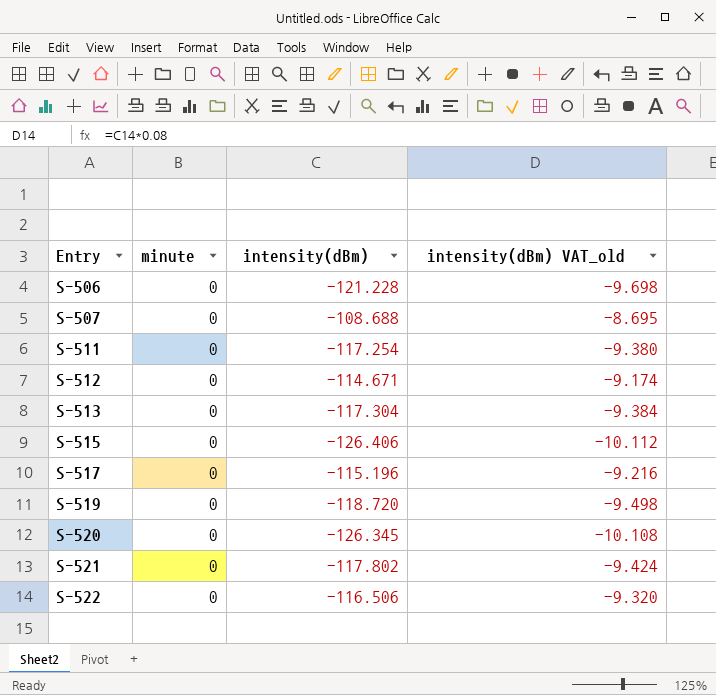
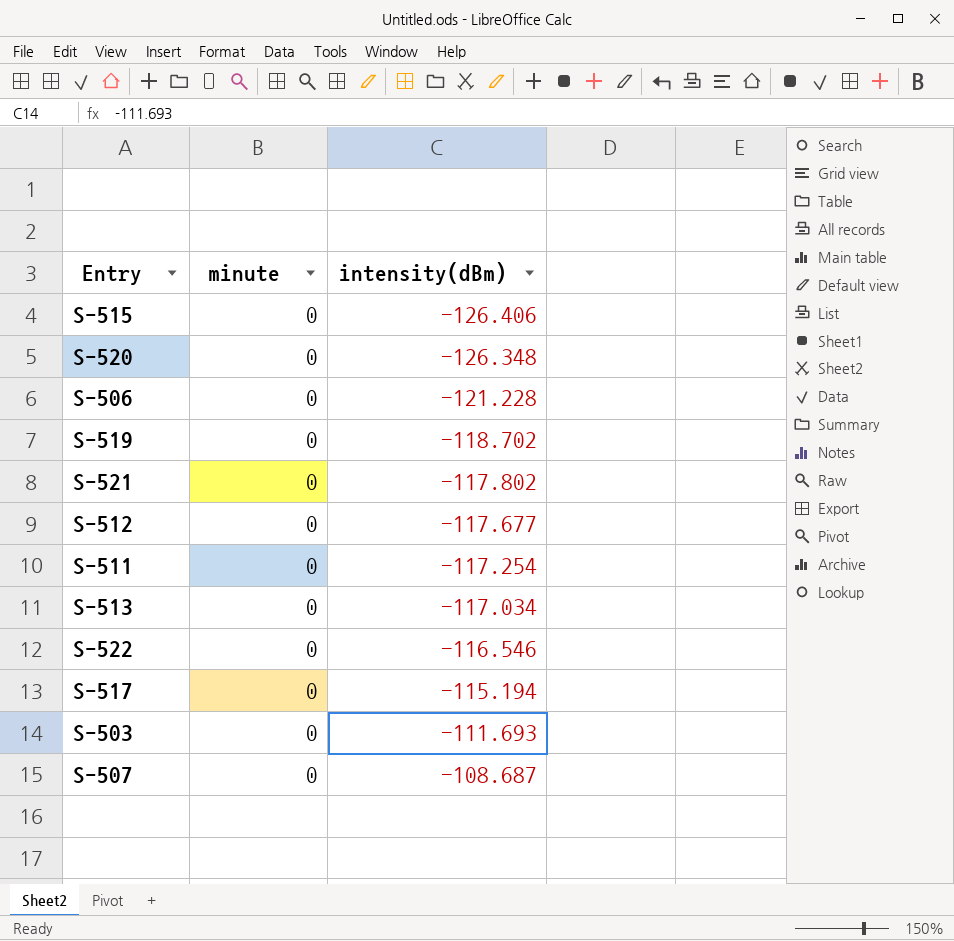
row order: Entry ascending -> intensity(dBm) ascending
column intensity(dBm) VAT_old | formula: [intensity(dBm)] * 0.08 -> none
S-520 | intensity(dBm): -126.345 -> -126.348
S-519 | intensity(dBm): -118.720 -> -118.702
S-512 | intensity(dBm): -114.671 -> -117.677
S-513 | intensity(dBm): -117.304 -> -117.034
S-522 | intensity(dBm): -116.506 -> -116.546
S-517 | intensity(dBm): -115.196 -> -115.194
row S-503: none -> 0 | -111.693
S-507 | intensity(dBm): -108.688 -> -108.687

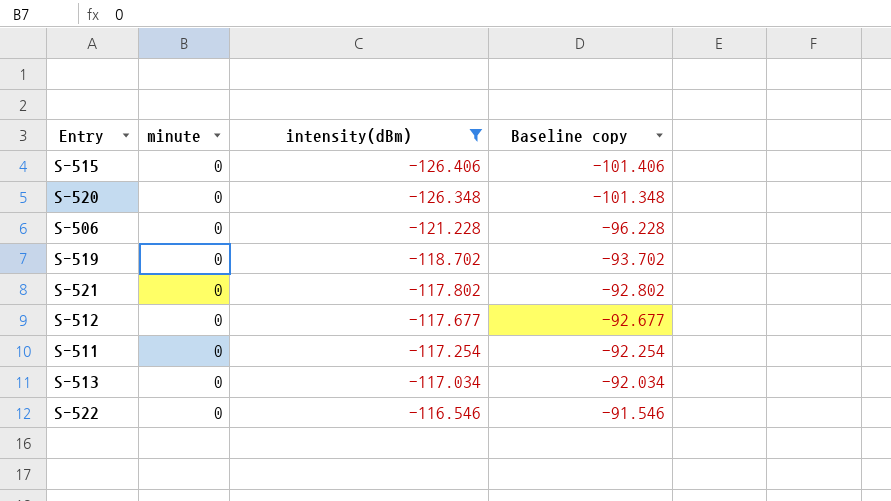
filter: none -> intensity(dBm) <= -116.546
column Baseline copy | formula: none -> [intensity(dBm)] + 25

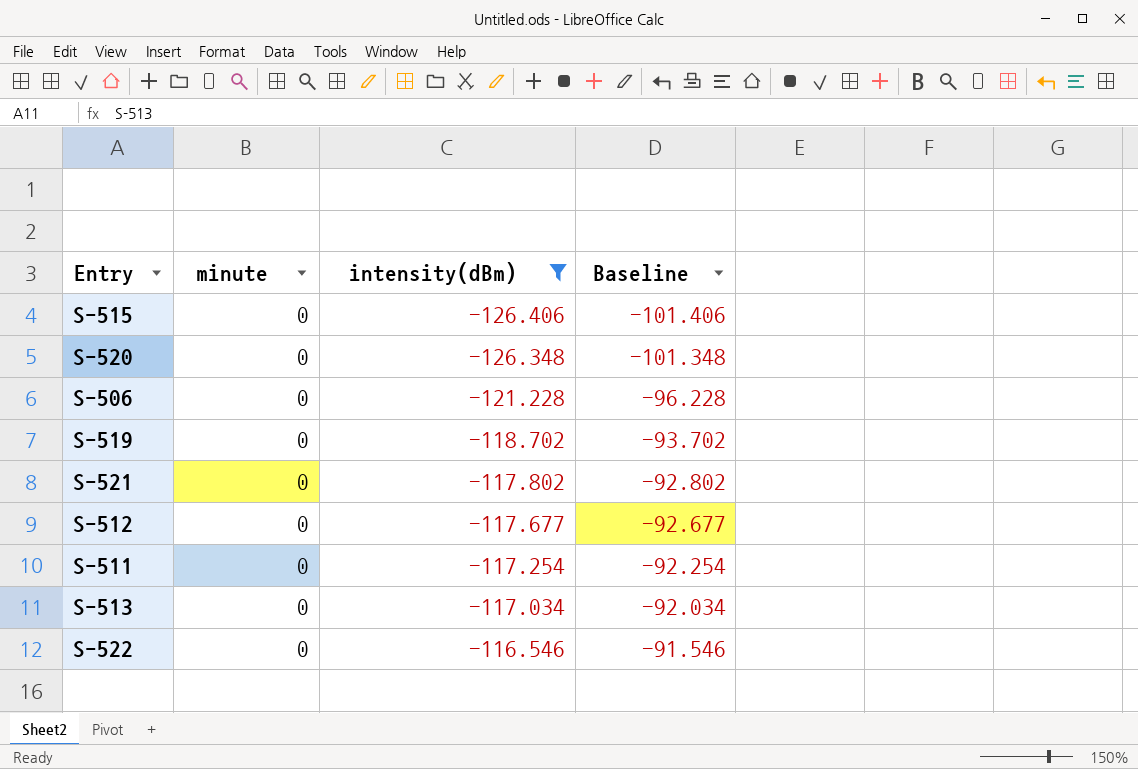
column name: Baseline copy -> Baseline

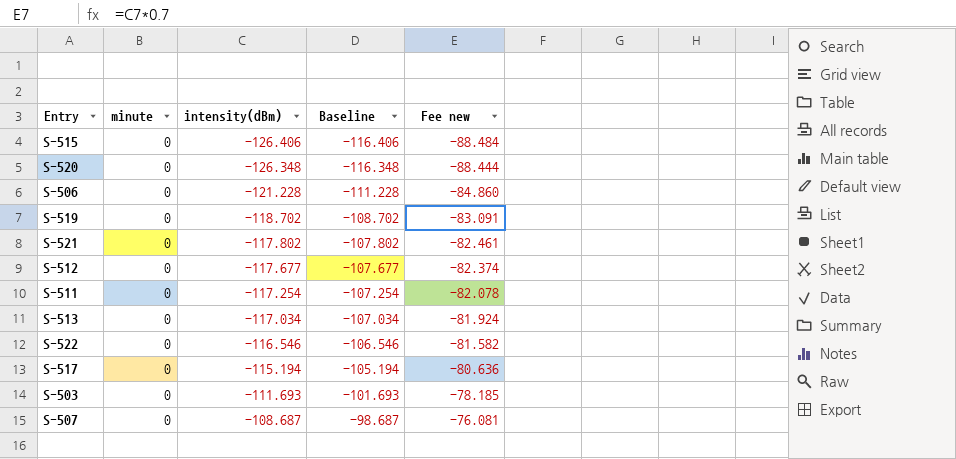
filter: intensity(dBm) <= -116.546 -> none
column Baseline | formula: [intensity(dBm)] + 25 -> [intensity(dBm)] + 10
column Fee new | formula: none -> [intensity(dBm)] * 0.7

